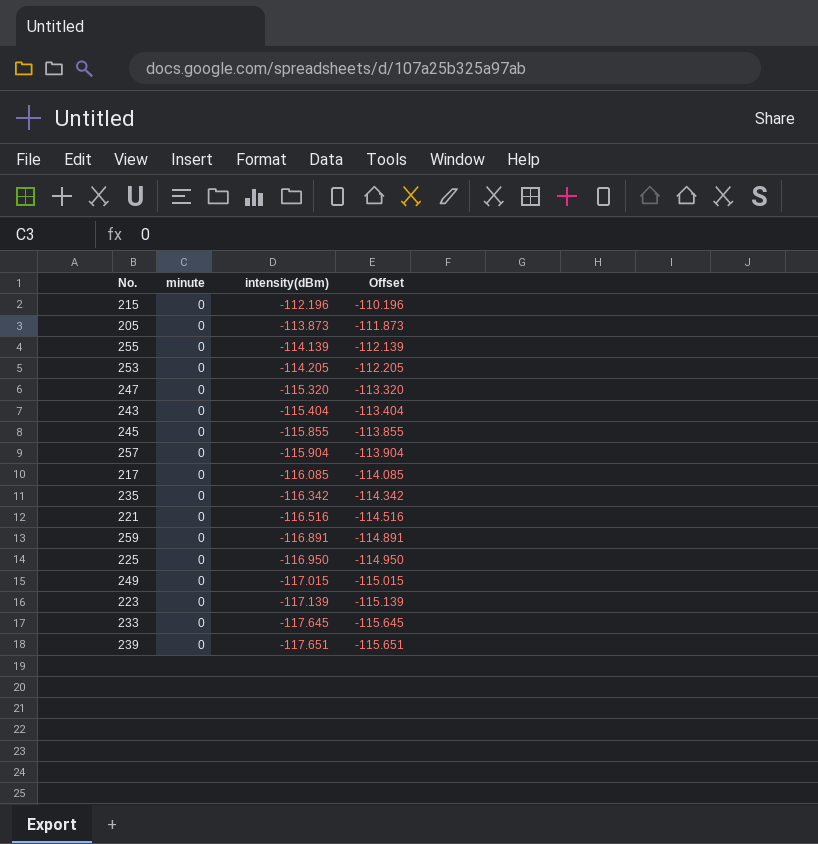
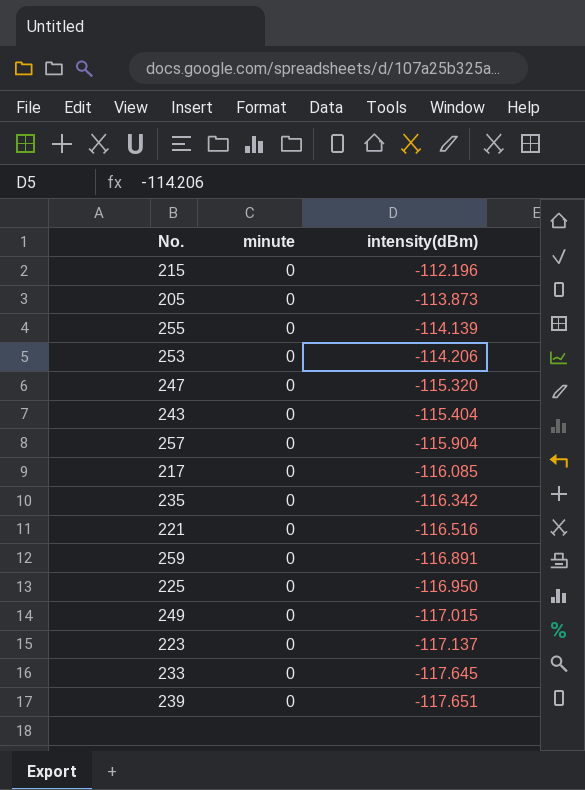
column Offset | formula: [intensity(dBm)] + 2 -> none
row 245: 0 | -115.855 | -113.855 -> none
253 | intensity(dBm): -114.205 -> -114.206
223 | intensity(dBm): -117.139 -> -117.137

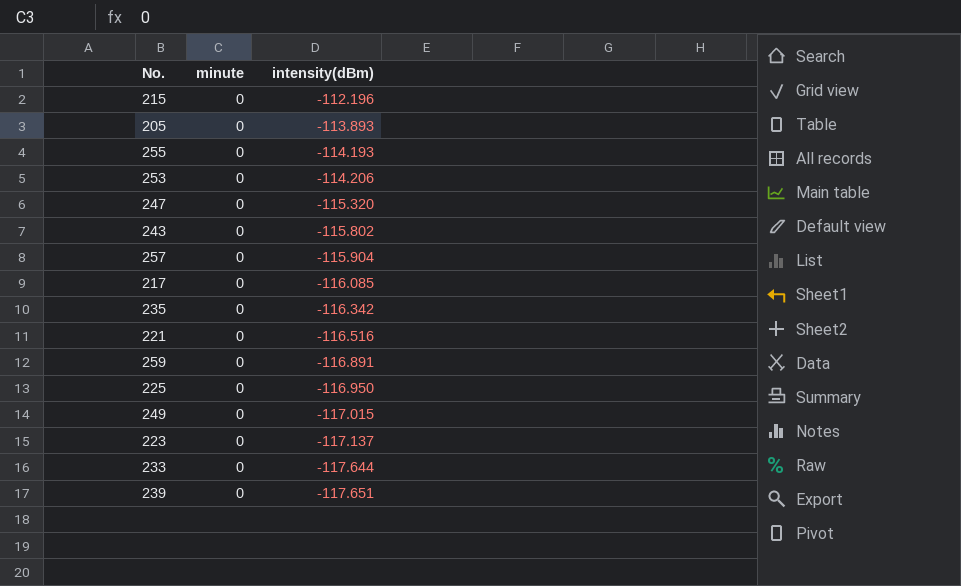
205 | intensity(dBm): -113.873 -> -113.893
255 | intensity(dBm): -114.139 -> -114.193
243 | intensity(dBm): -115.404 -> -115.802
233 | intensity(dBm): -117.645 -> -117.644

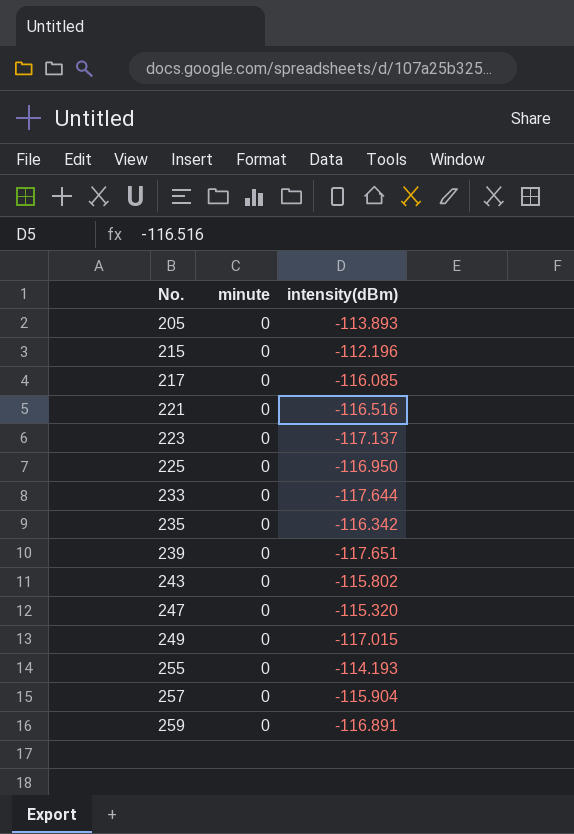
row order: intensity(dBm) descending -> No. ascending
row 253: 0 | -114.206 -> none

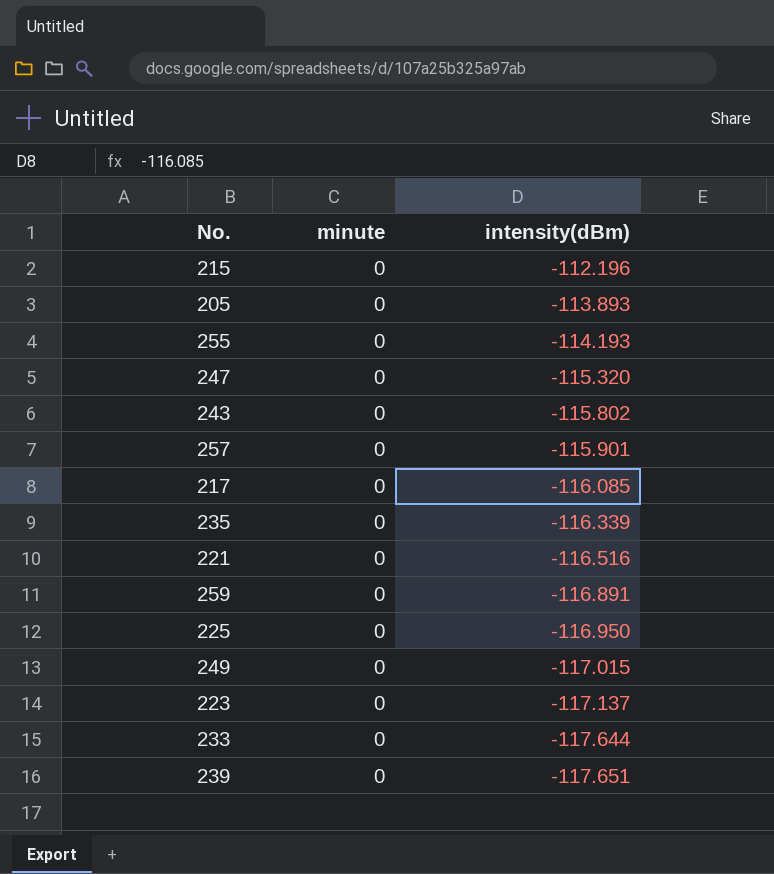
row order: No. ascending -> intensity(dBm) descending
257 | intensity(dBm): -115.904 -> -115.901
235 | intensity(dBm): -116.342 -> -116.339

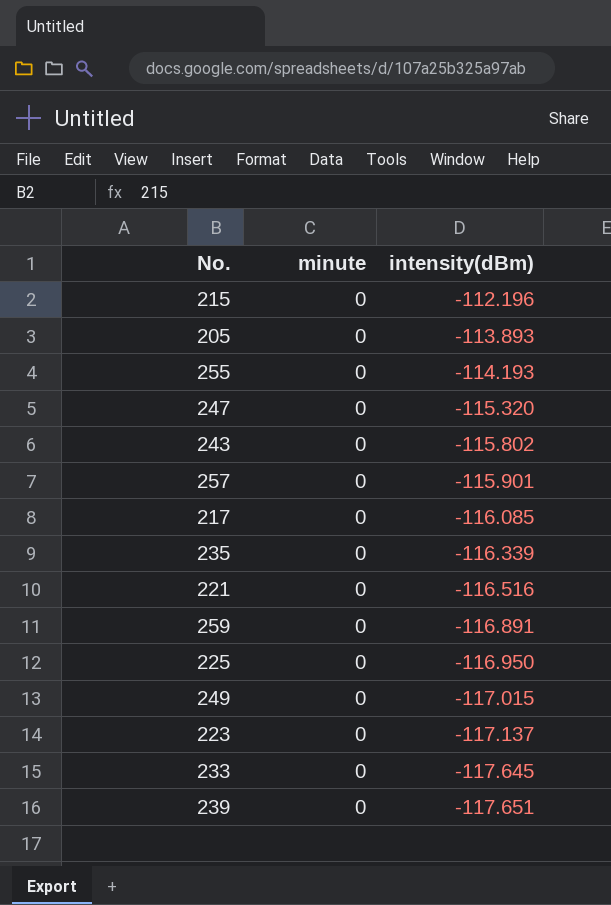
233 | intensity(dBm): -117.644 -> -117.645

